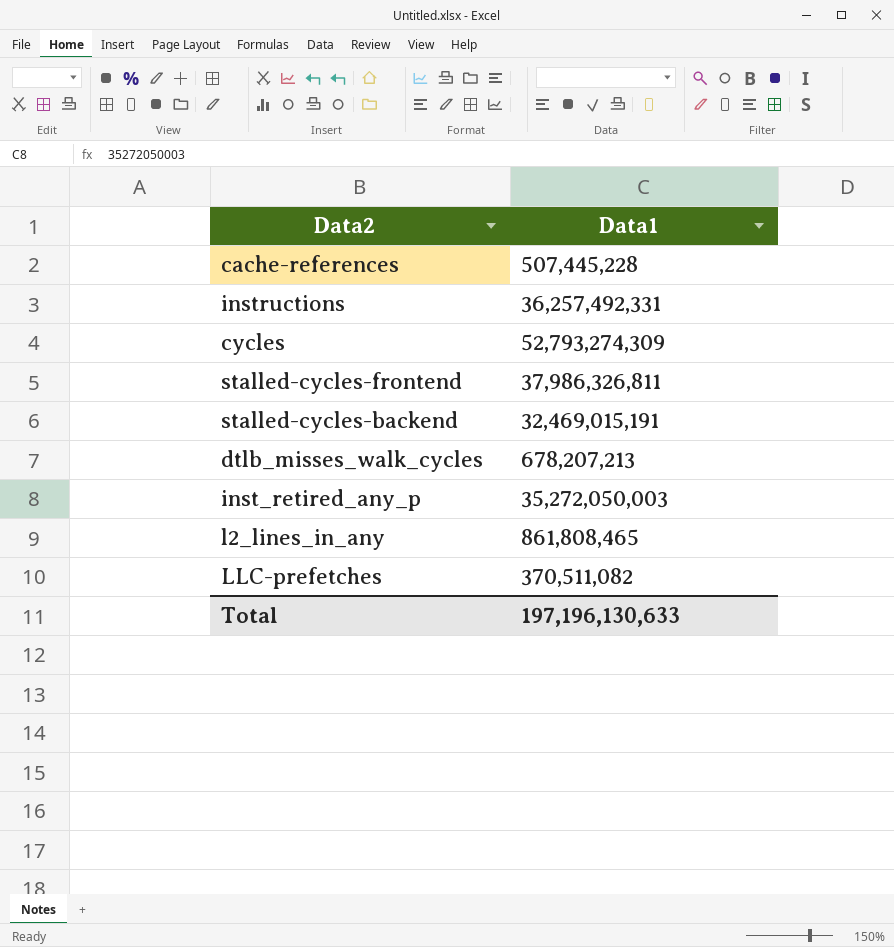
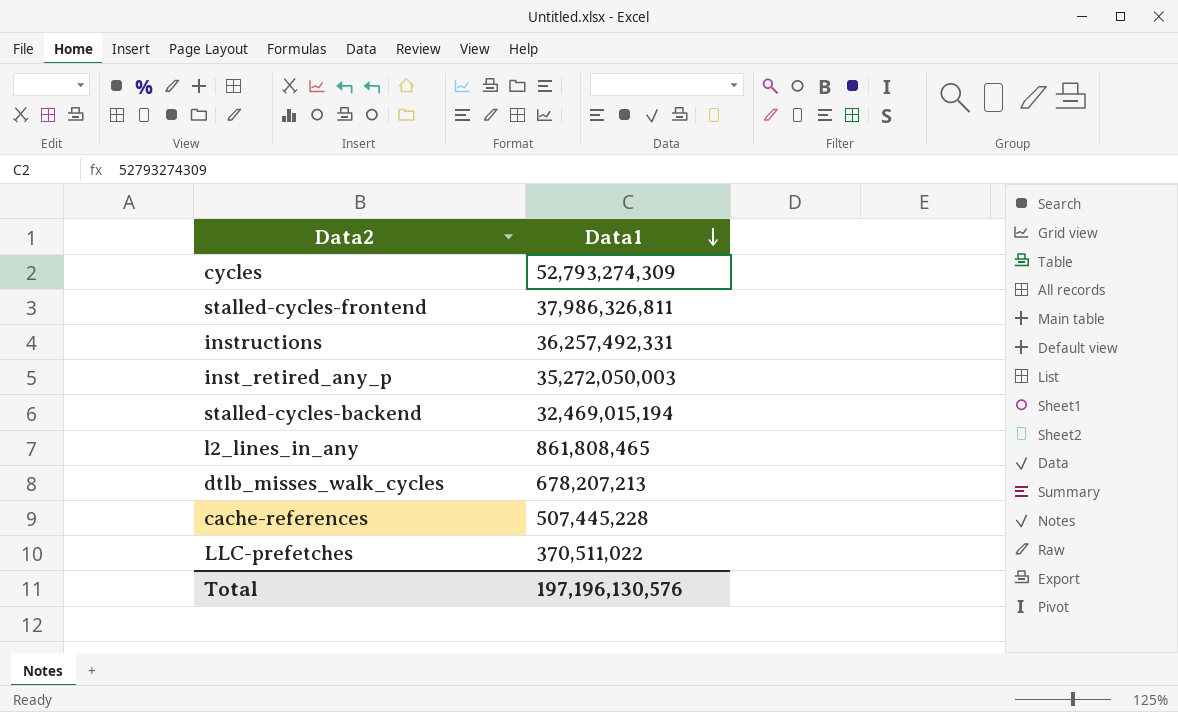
row order: none -> Data1 descending
stalled-cycles-backend | Data1: 32,469,015,191 -> 32,469,015,194
LLC-prefetches | Data1: 370,511,082 -> 370,511,022
Total | Data1: 197,196,130,633 -> 197,196,130,576

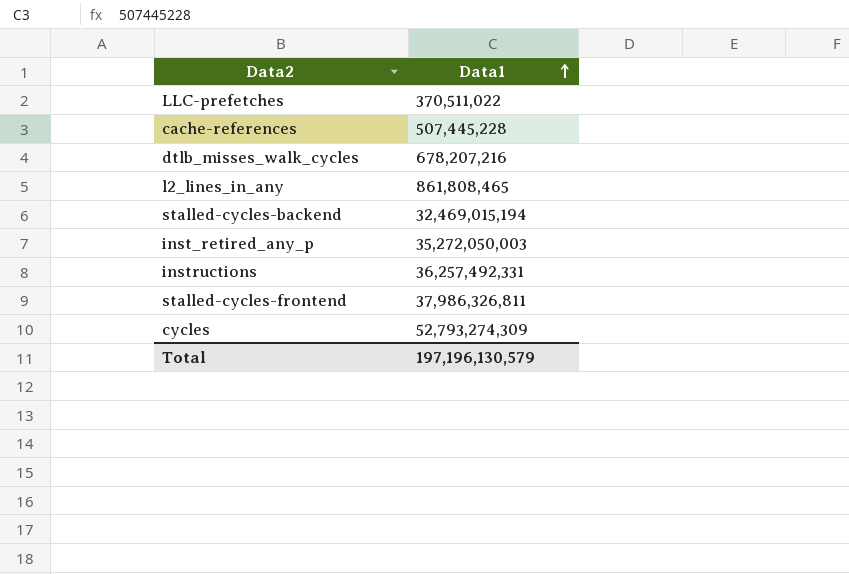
row order: Data1 descending -> Data1 ascending
dtlb_misses_walk_cycles | Data1: 678,207,213 -> 678,207,216
Total | Data1: 197,196,130,576 -> 197,196,130,579

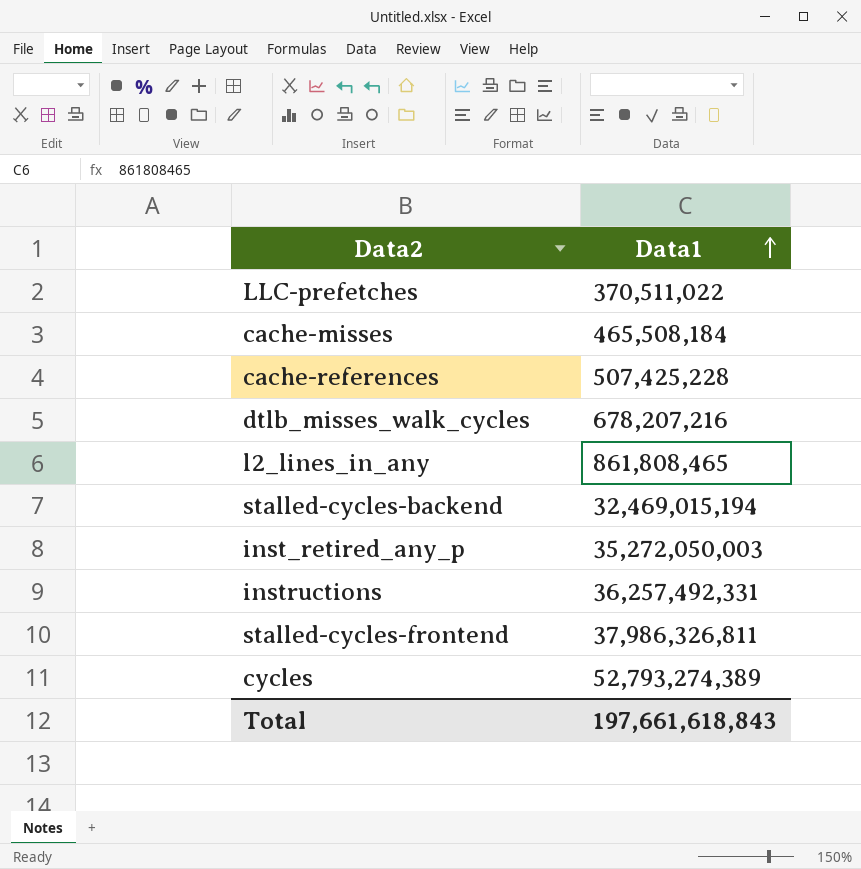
row cache-misses: none -> 465,508,184
cache-references | Data1: 507,445,228 -> 507,425,228
cycles | Data1: 52,793,274,309 -> 52,793,274,389
Total | Data1: 197,196,130,579 -> 197,661,618,843

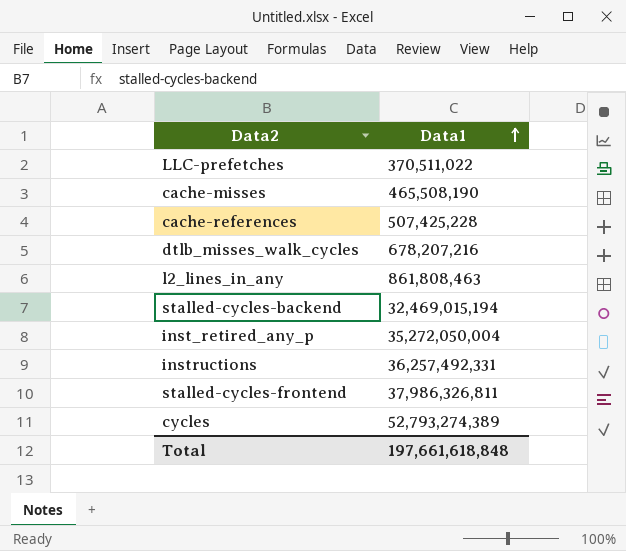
cache-misses | Data1: 465,508,184 -> 465,508,190
l2_lines_in_any | Data1: 861,808,465 -> 861,808,463
inst_retired_any_p | Data1: 35,272,050,003 -> 35,272,050,004
Total | Data1: 197,661,618,843 -> 197,661,618,848

